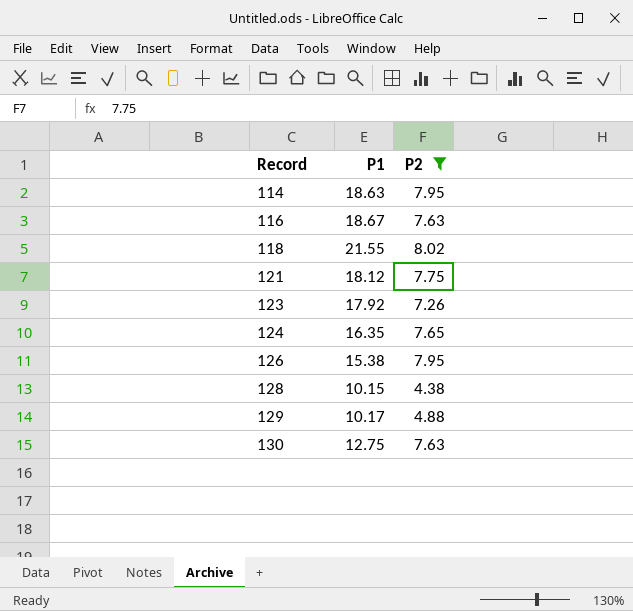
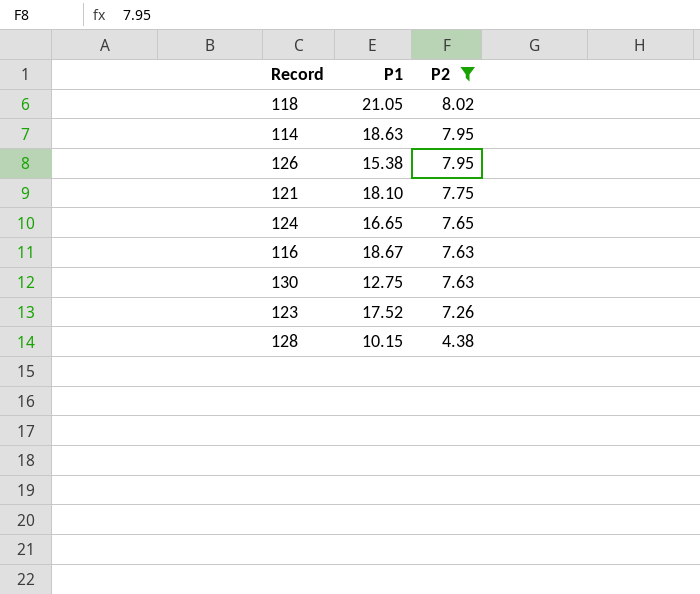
row order: Record ascending -> P2 descending
row 129: 10.17 | 4.88 -> none
118 | P1: 21.55 -> 21.05
121 | P1: 18.12 -> 18.10
124 | P1: 16.35 -> 16.65
123 | P1: 17.92 -> 17.52

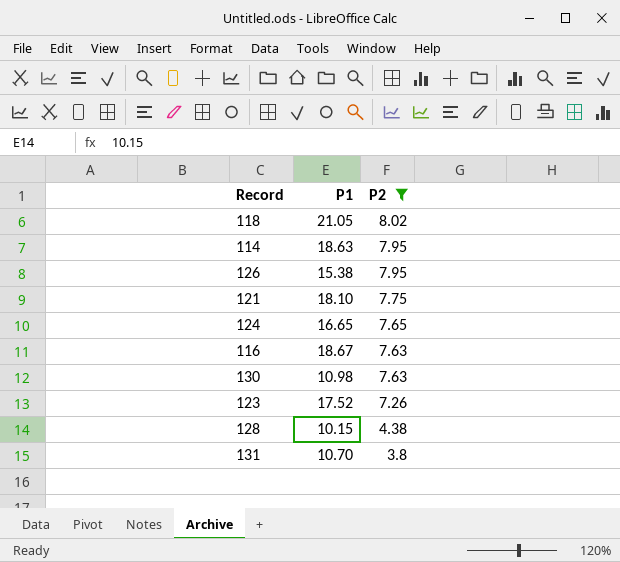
130 | P1: 12.75 -> 10.98
row 131: none -> 10.70 | 3.8

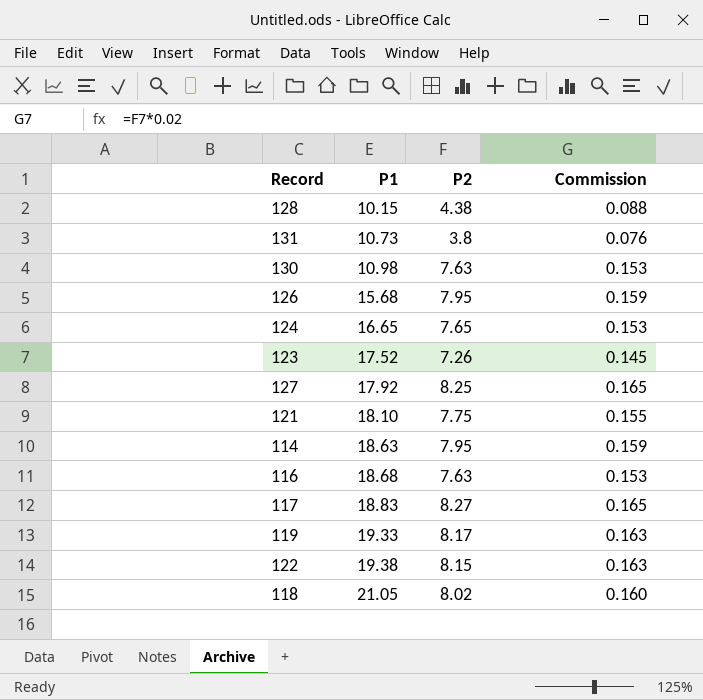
filter: P2 <= 8.02 -> none
row order: P2 descending -> P1 ascending
column Commission | formula: none -> [P2] * 0.02
131 | P1: 10.70 -> 10.73
126 | P1: 15.38 -> 15.68
116 | P1: 18.67 -> 18.68

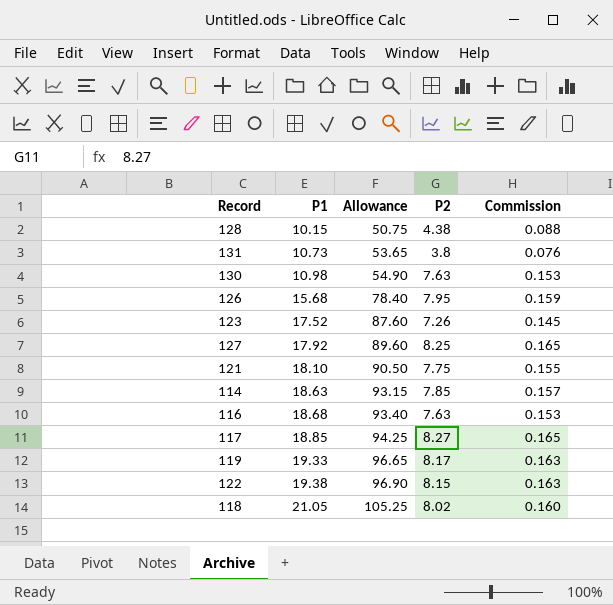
column Allowance | formula: none -> [P1] * 5
row 124: 16.65 | 7.65 | 0.153 -> none
114 | P2: 7.95 -> 7.85
114 | Commission: 0.159 -> 0.157
117 | P1: 18.83 -> 18.85

